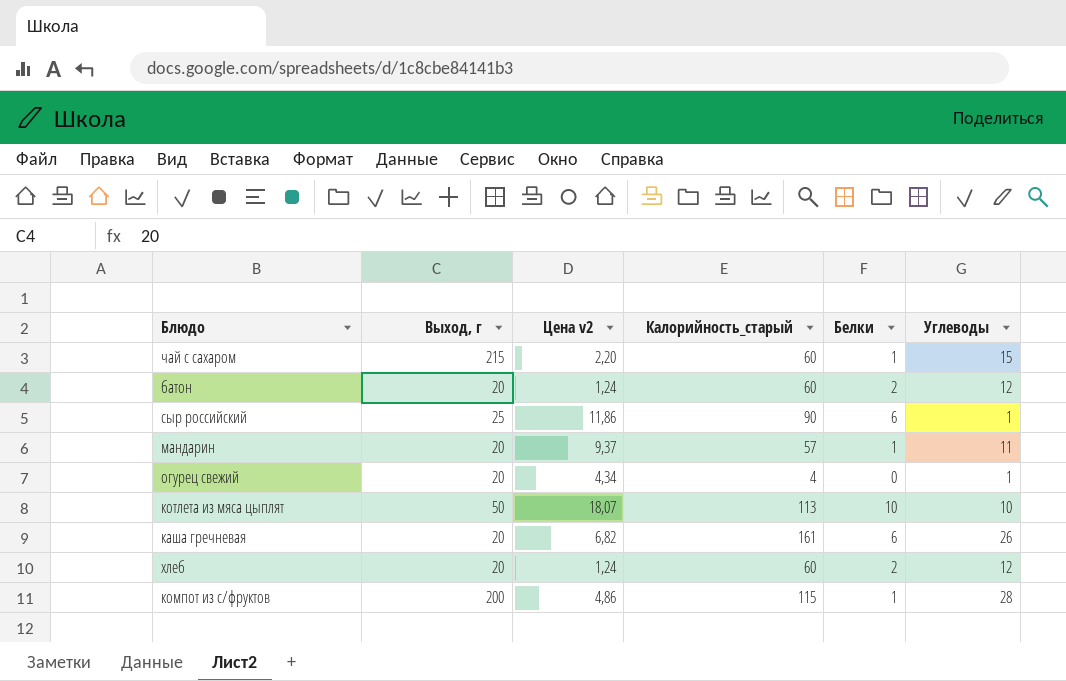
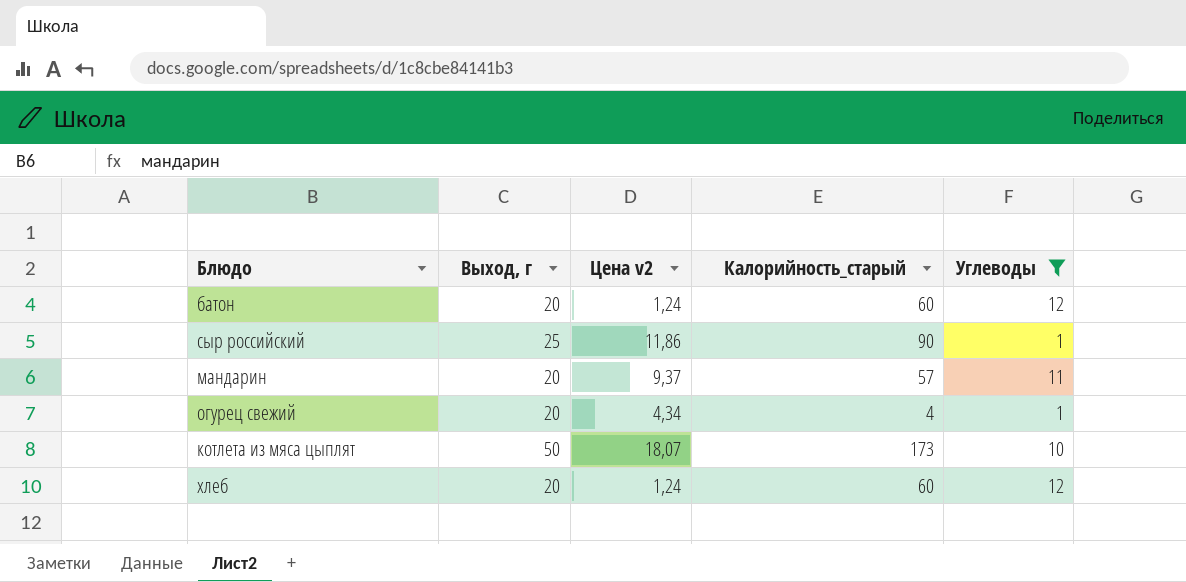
filter: none -> Углеводы <= 12
column Белки | position: 5 -> none
котлета из мяса цыплят | Калорийность_старый: 113 -> 173

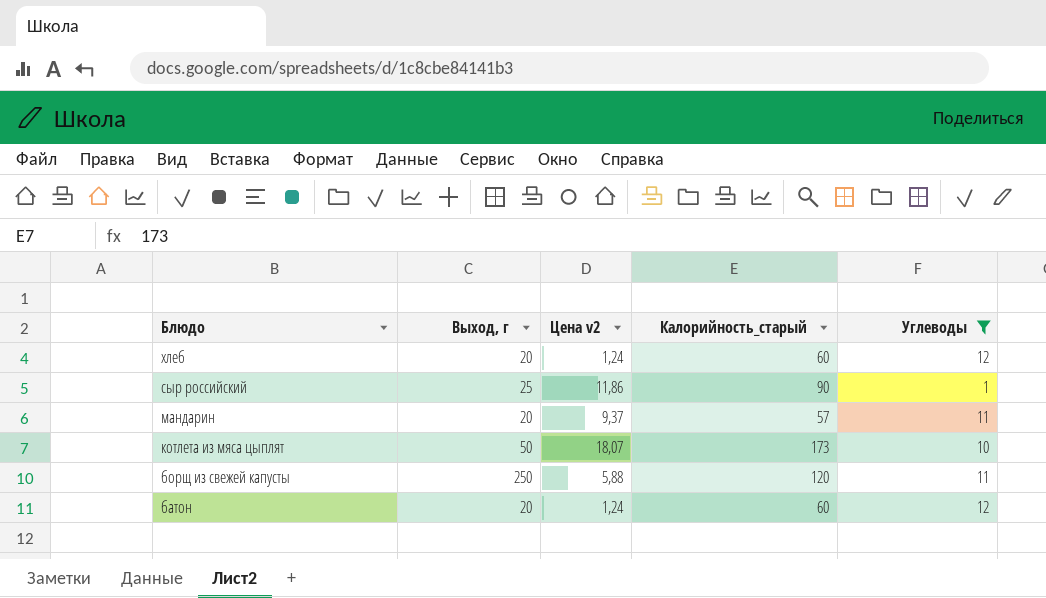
row order: none -> Блюдо descending
row огурец свежий: 20 | 4,34 | 4 | 1 -> none
row борщ из свежей капусты: none -> 250 | 5,88 | 120 | 11

